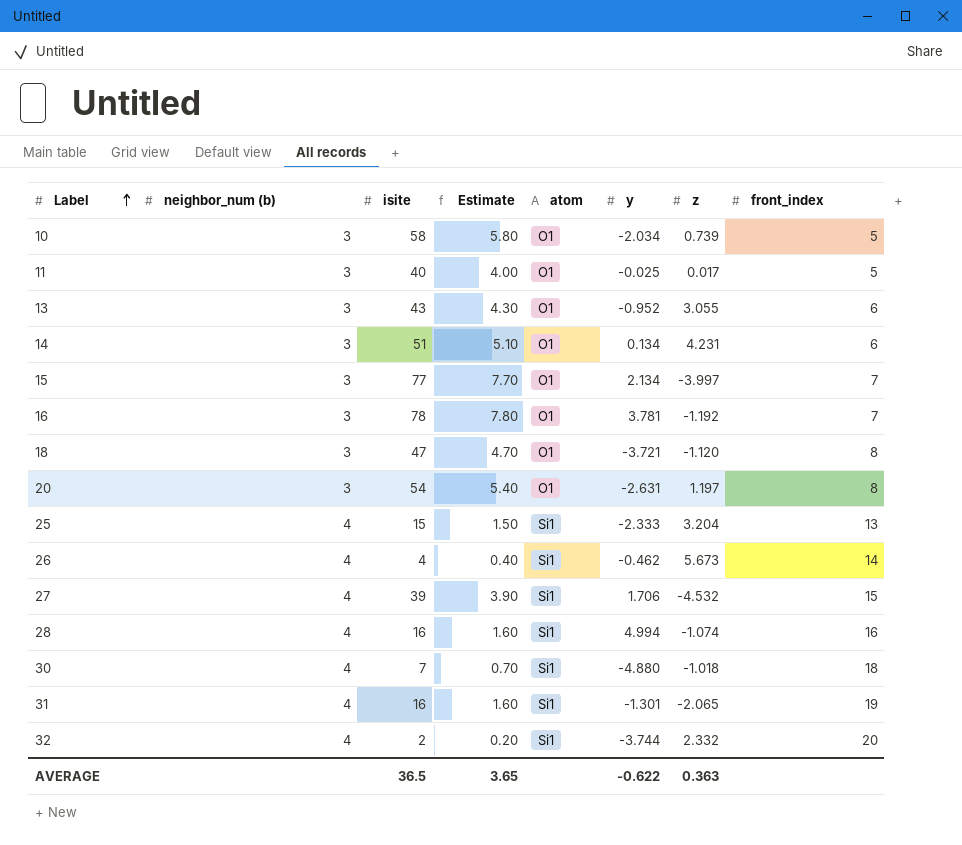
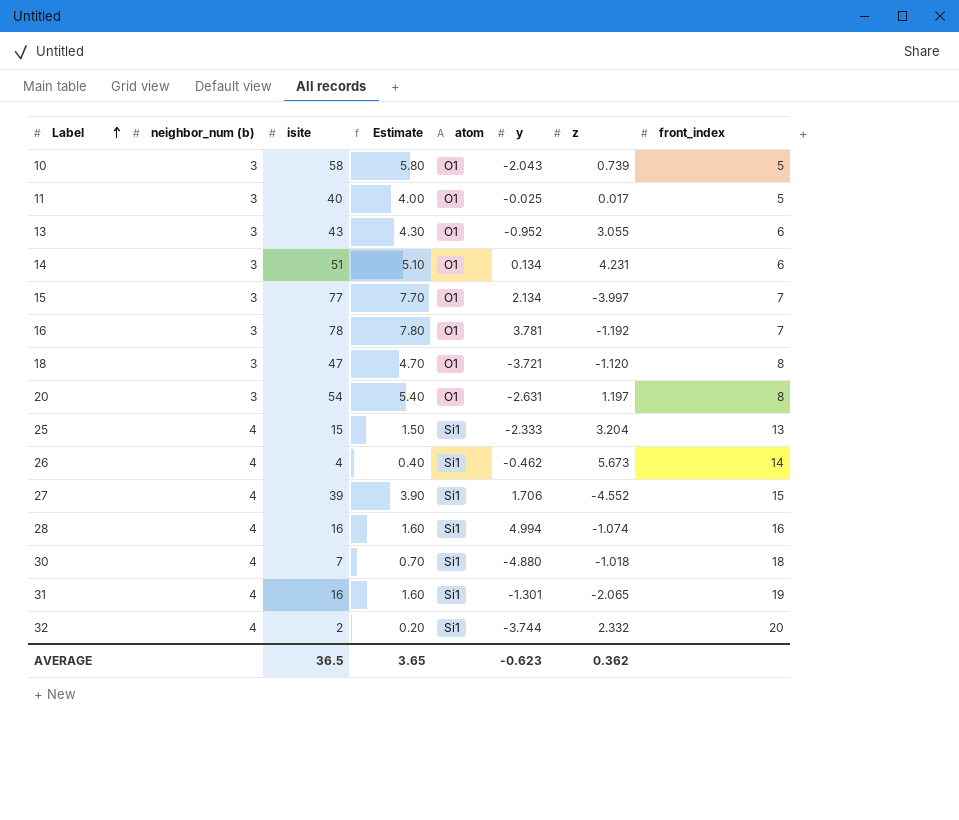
10 | y: -2.034 -> -2.043
27 | z: -4.532 -> -4.552
AVERAGE | y: -0.622 -> -0.623
AVERAGE | z: 0.363 -> 0.362

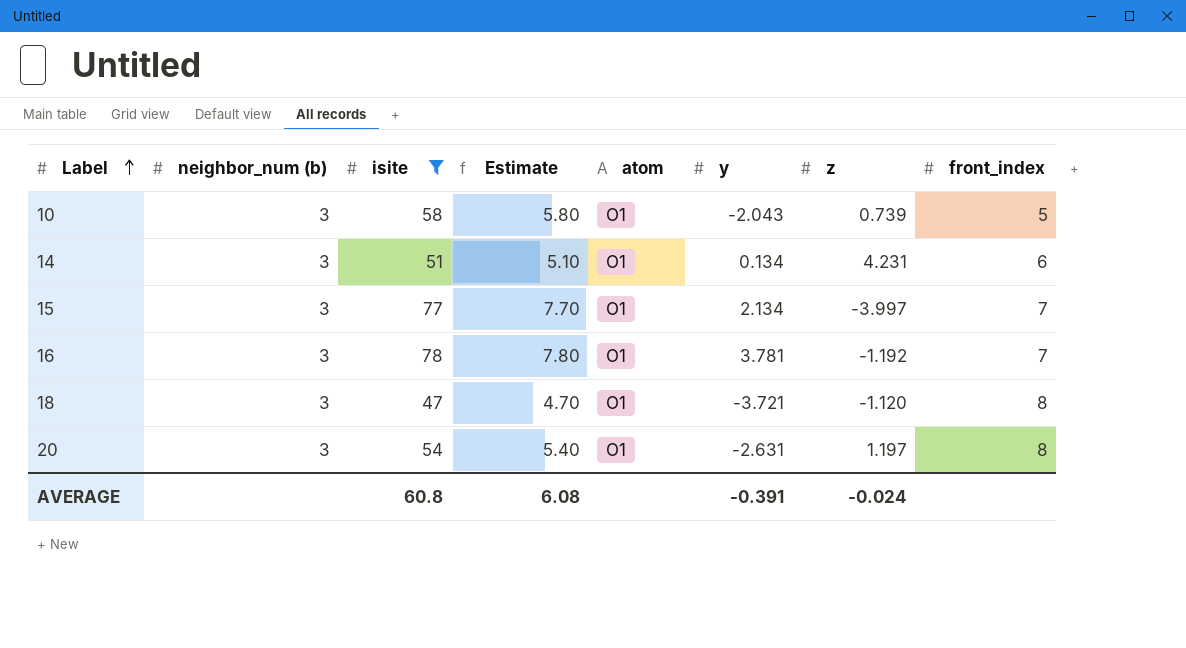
filter: none -> isite >= 47
AVERAGE | isite: 36.5 -> 60.8
AVERAGE | Estimate: 3.65 -> 6.08
AVERAGE | y: -0.623 -> -0.391
AVERAGE | z: 0.362 -> -0.024

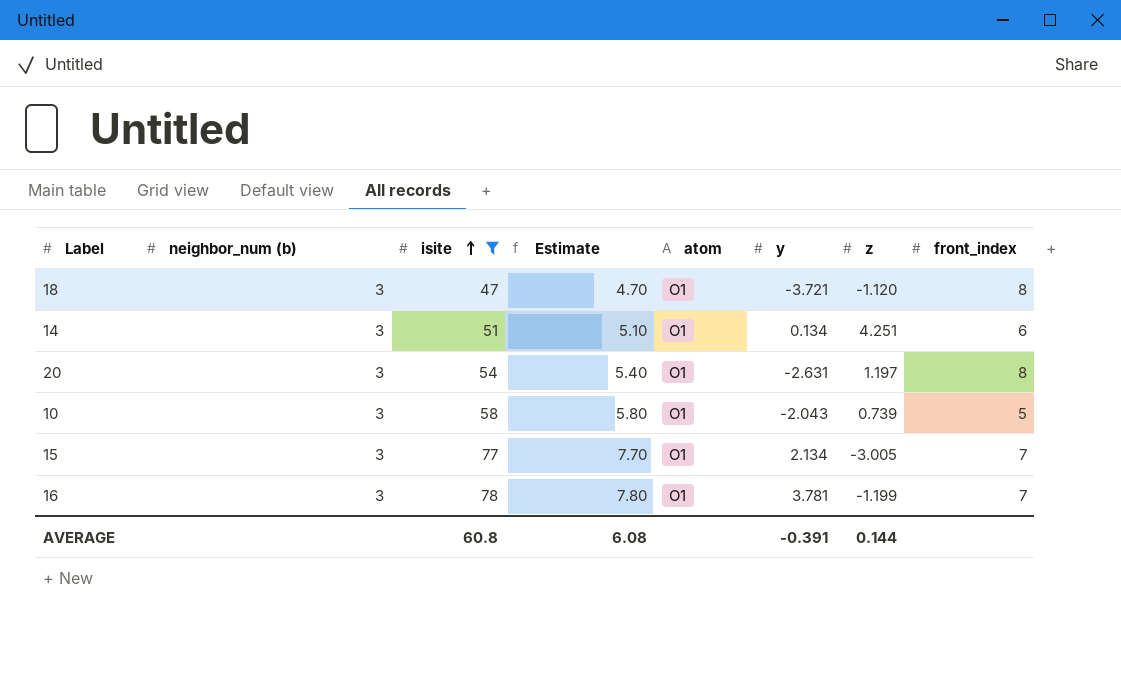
row order: Label ascending -> isite ascending
14 | z: 4.231 -> 4.251
15 | z: -3.997 -> -3.005
16 | z: -1.192 -> -1.199
AVERAGE | z: -0.024 -> 0.144

